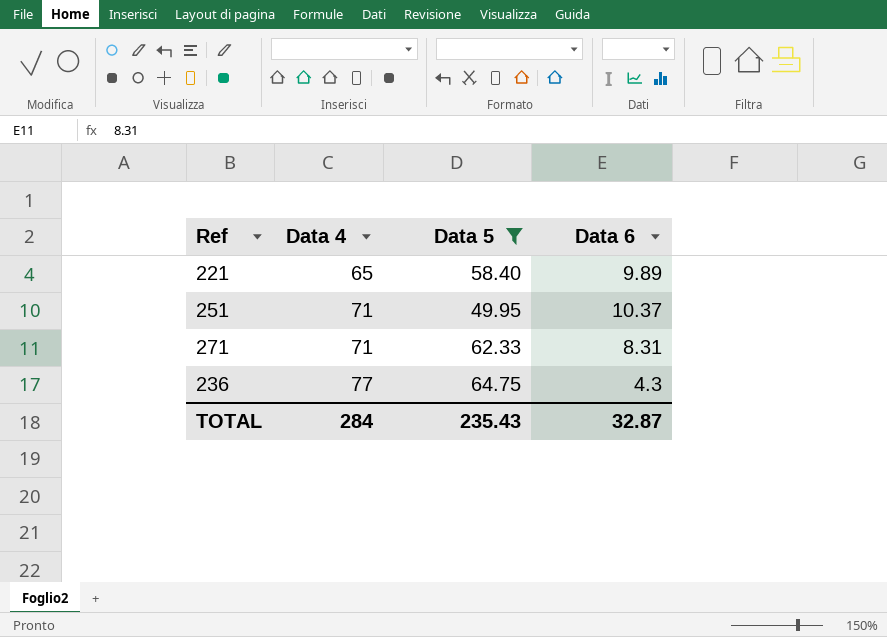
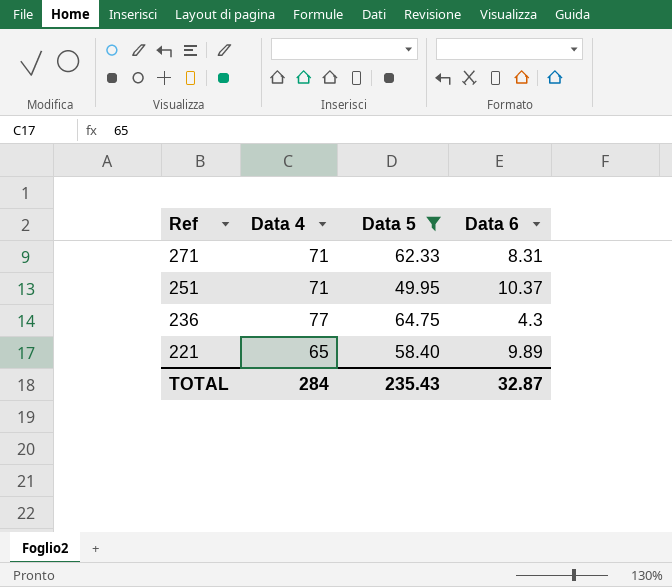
row order: Data 4 ascending -> Ref descending

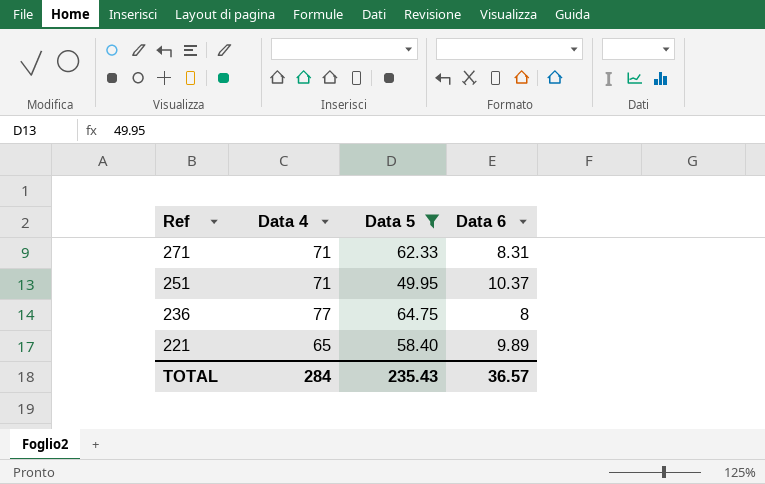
236 | Data 6: 4.3 -> 8
TOTAL | Data 6: 32.87 -> 36.57

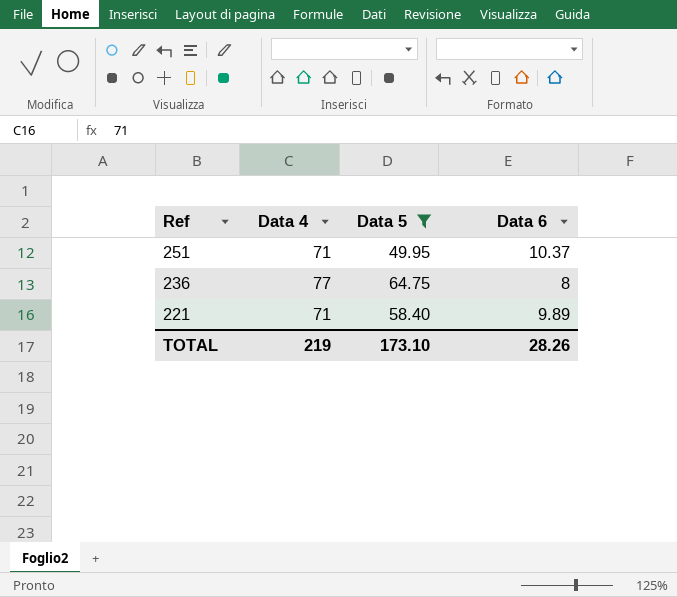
row 271: 71 | 62.33 | 8.31 -> none
221 | Data 4: 65 -> 71
TOTAL | Data 4: 284 -> 219
TOTAL | Data 5: 235.43 -> 173.10
TOTAL | Data 6: 36.57 -> 28.26

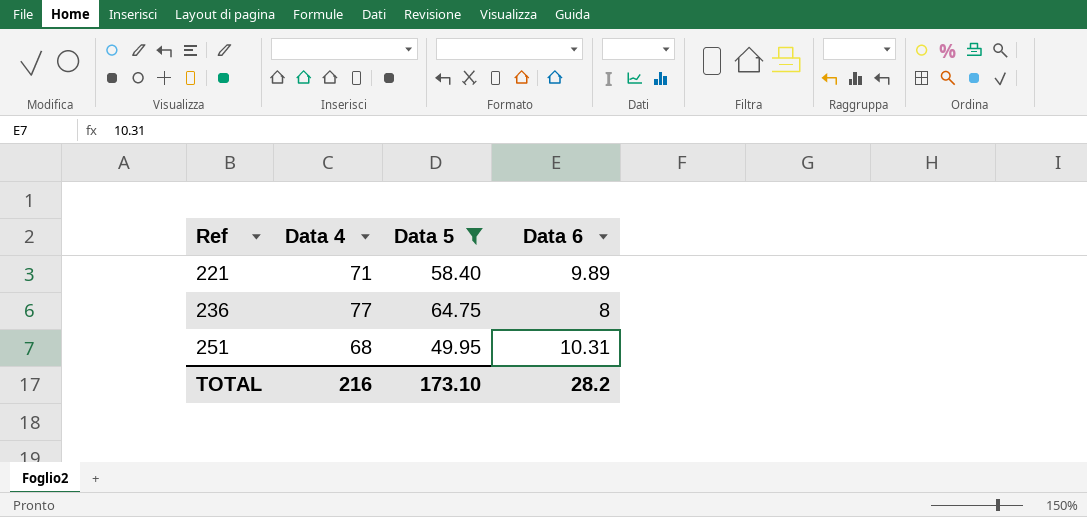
row order: Ref descending -> Ref ascending
251 | Data 4: 71 -> 68
251 | Data 6: 10.37 -> 10.31
TOTAL | Data 4: 219 -> 216
TOTAL | Data 6: 28.26 -> 28.2

